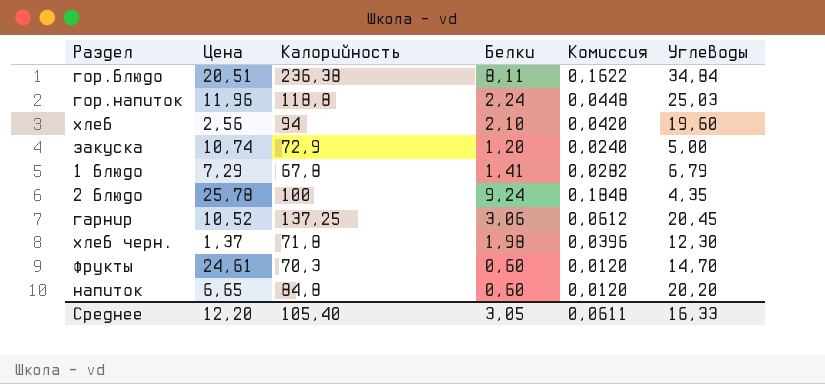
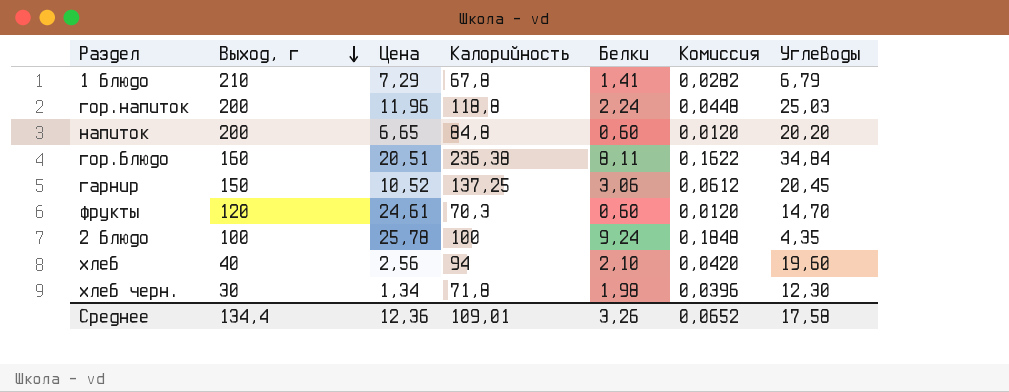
row order: none -> Выход, г descending
column Выход, г | position: none -> 2
row закуска: 10,74 | 72,9 | 1,20 | 0,0240 | 5,00 -> none
хлеб черн. | Цена: 1,37 -> 1,34
Среднее | Цена: 12,20 -> 12,36
Среднее | Калорийность: 105,40 -> 109,01
Среднее | Белки: 3,05 -> 3,26
Среднее | Комиссия: 0,0611 -> 0,0652
Среднее | Углеводы: 16,33 -> 17,58

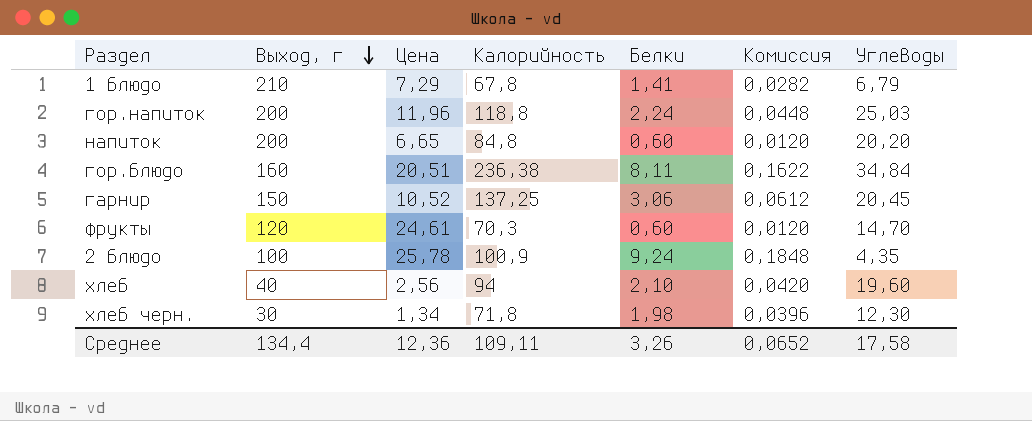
2 блюдо | Калорийность: 100 -> 100,9
Среднее | Калорийность: 109,01 -> 109,11

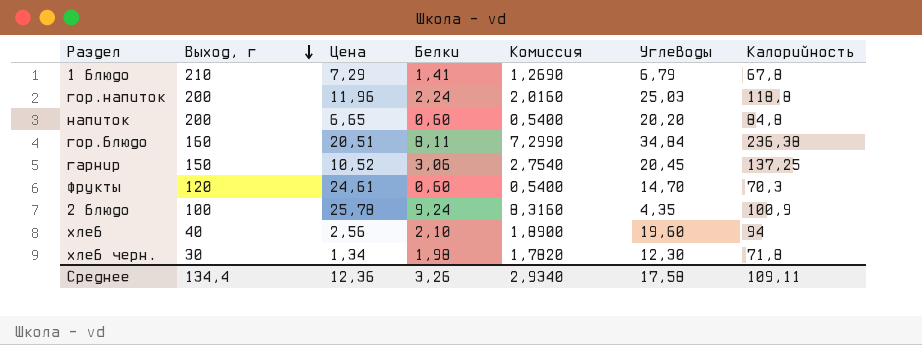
column Комиссия | formula: [Белки] * 0,02 -> [Белки] * 0,9
column Калорийность | position: 4 -> 7
Среднее | Комиссия: 0,0652 -> 2,9340

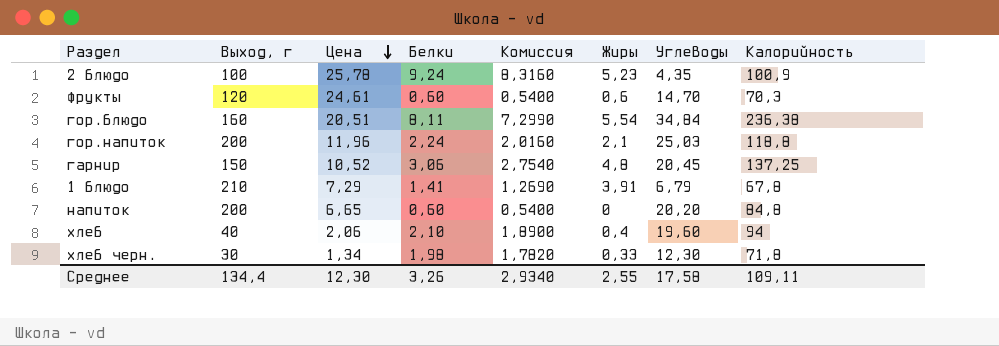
row order: Выход, г descending -> Цена descending
column Жиры | position: none -> 6
хлеб | Цена: 2,56 -> 2,06
Среднее | Цена: 12,36 -> 12,30

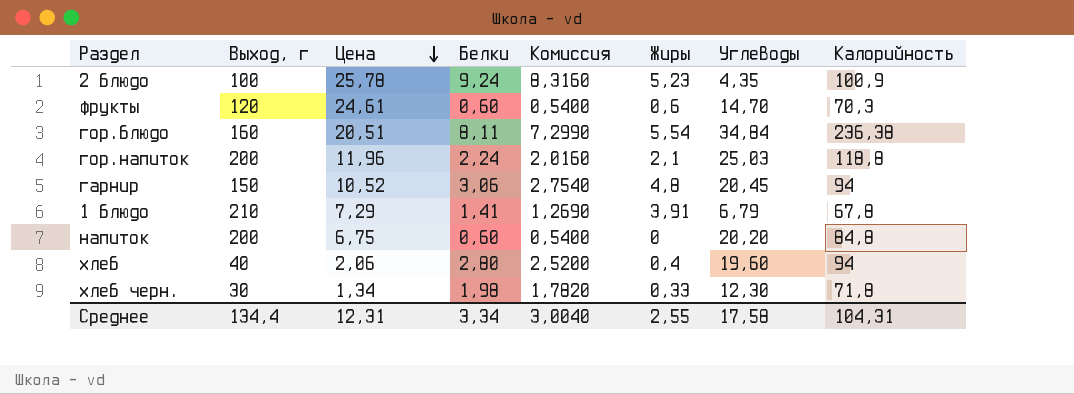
гарнир | Калорийность: 137,25 -> 94
напиток | Цена: 6,65 -> 6,75
хлеб | Белки: 2,10 -> 2,80
хлеб | Комиссия: 1,8900 -> 2,5200
Среднее | Цена: 12,30 -> 12,31
Среднее | Белки: 3,26 -> 3,34
Среднее | Комиссия: 2,9340 -> 3,0040
Среднее | Калорийность: 109,11 -> 104,31

